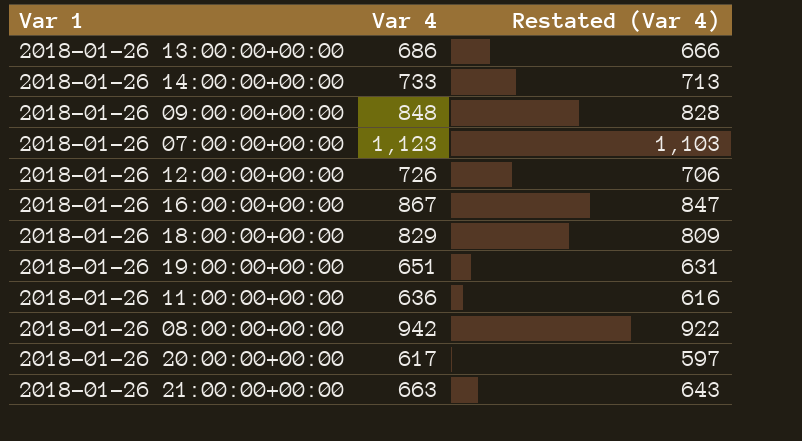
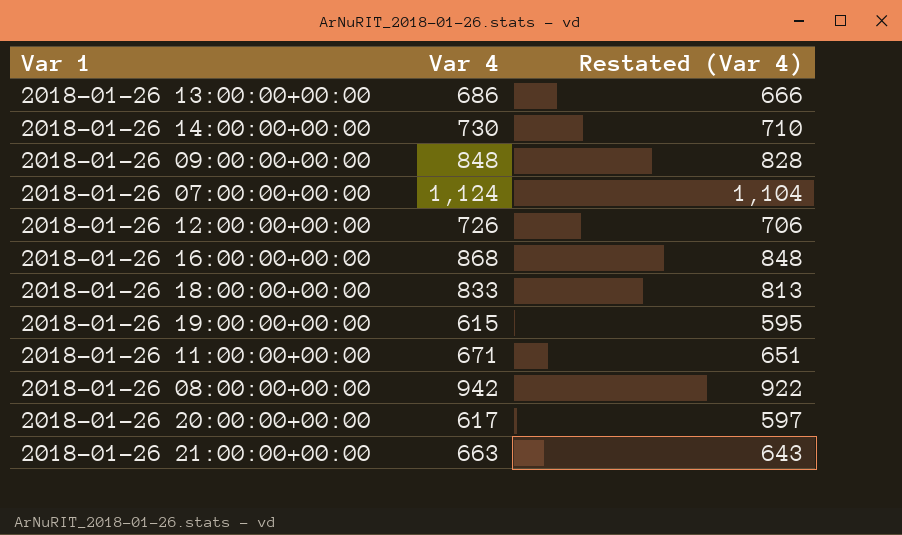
2018-01-26 14:00:00+00:00 | Var 4: 733 -> 730
2018-01-26 14:00:00+00:00 | Restated (Var 4): 713 -> 710
2018-01-26 07:00:00+00:00 | Var 4: 1,123 -> 1,124
2018-01-26 07:00:00+00:00 | Restated (Var 4): 1,103 -> 1,104
2018-01-26 16:00:00+00:00 | Var 4: 867 -> 868
2018-01-26 16:00:00+00:00 | Restated (Var 4): 847 -> 848
2018-01-26 18:00:00+00:00 | Var 4: 829 -> 833
2018-01-26 18:00:00+00:00 | Restated (Var 4): 809 -> 813
2018-01-26 19:00:00+00:00 | Var 4: 651 -> 615
2018-01-26 19:00:00+00:00 | Restated (Var 4): 631 -> 595
2018-01-26 11:00:00+00:00 | Var 4: 636 -> 671
2018-01-26 11:00:00+00:00 | Restated (Var 4): 616 -> 651

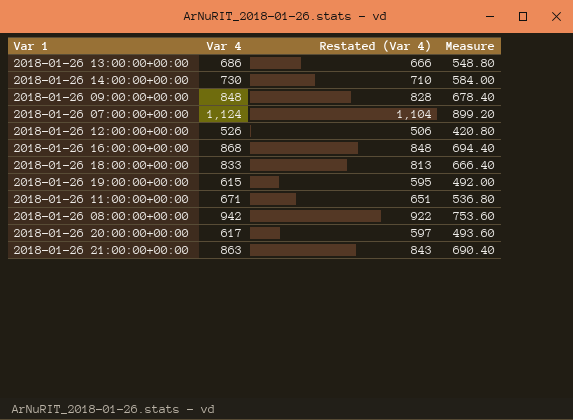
column Measure | formula: none -> [Var 4] * 0.8
2018-01-26 12:00:00+00:00 | Var 4: 726 -> 526
2018-01-26 12:00:00+00:00 | Restated (Var 4): 706 -> 506
2018-01-26 21:00:00+00:00 | Var 4: 663 -> 863
2018-01-26 21:00:00+00:00 | Restated (Var 4): 643 -> 843

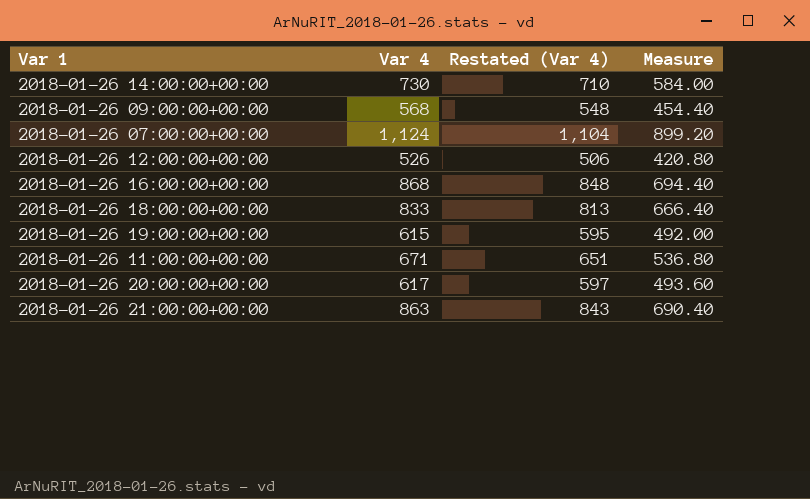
row 2018-01-26 13:00:00+00:00: 686 | 666 | 548.80 -> none
row 2018-01-26 08:00:00+00:00: 942 | 922 | 753.60 -> none
2018-01-26 09:00:00+00:00 | Var 4: 848 -> 568
2018-01-26 09:00:00+00:00 | Restated (Var 4): 828 -> 548
2018-01-26 09:00:00+00:00 | Measure: 678.40 -> 454.40

